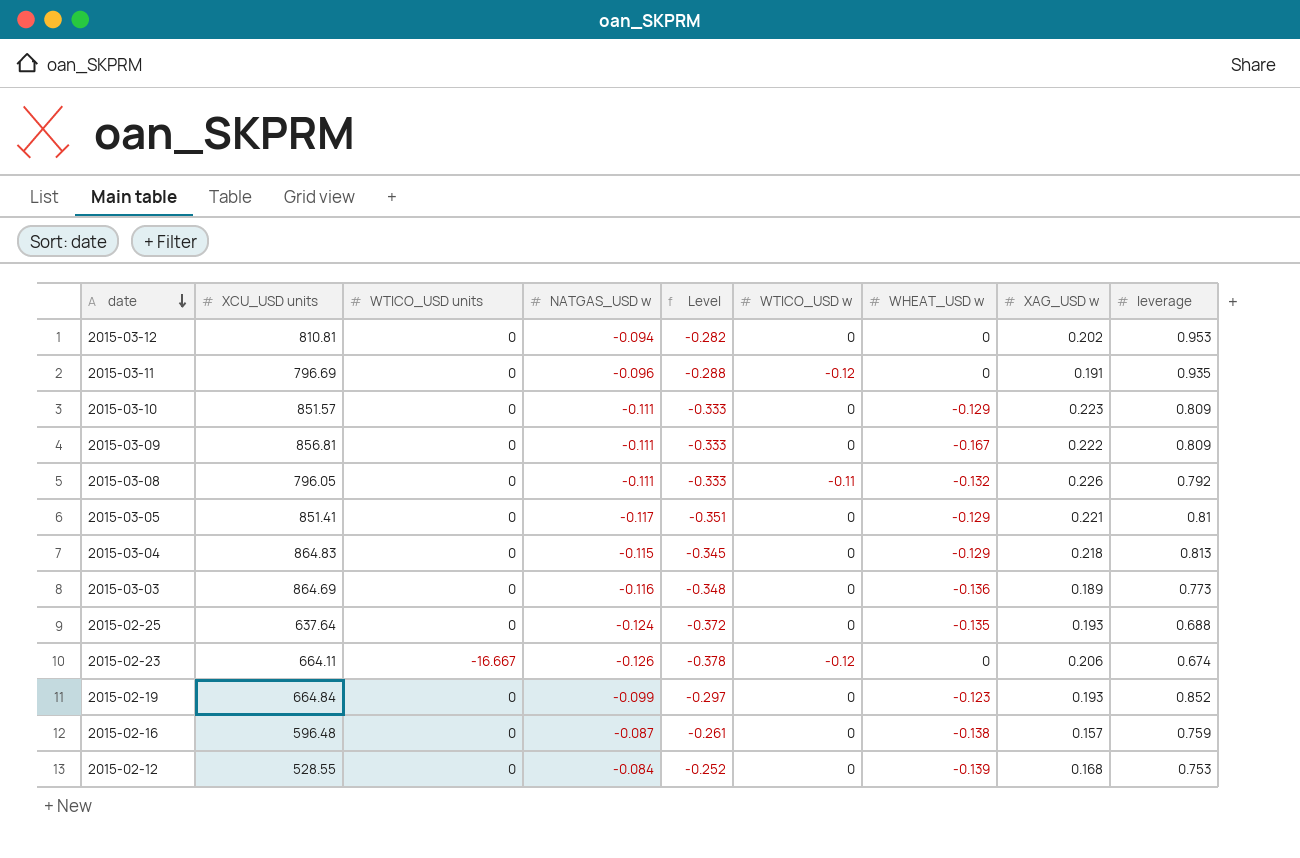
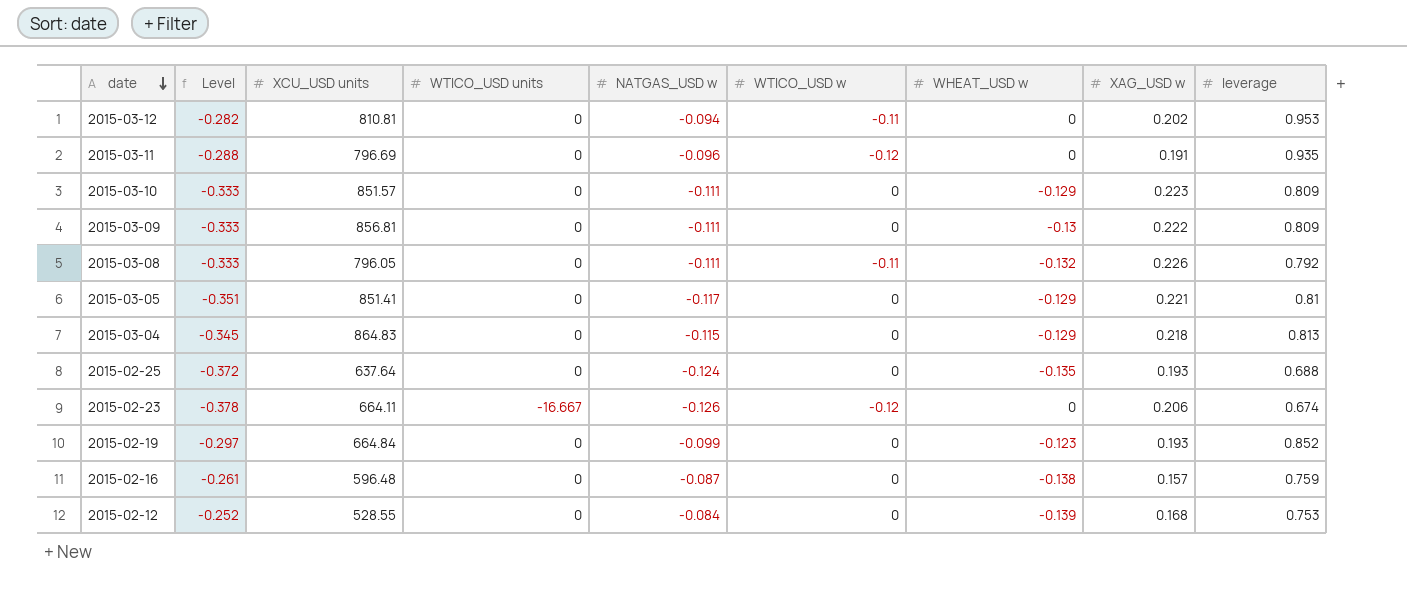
column Level | position: 5 -> 2
row 2015-03-03: 864.69 | 0 | -0.116 | -0.348 | 0 | -0.136 | 0.189 | 0.773 -> none
2015-03-12 | WTICO_USD w: 0 -> -0.11
2015-03-09 | WHEAT_USD w: -0.167 -> -0.13

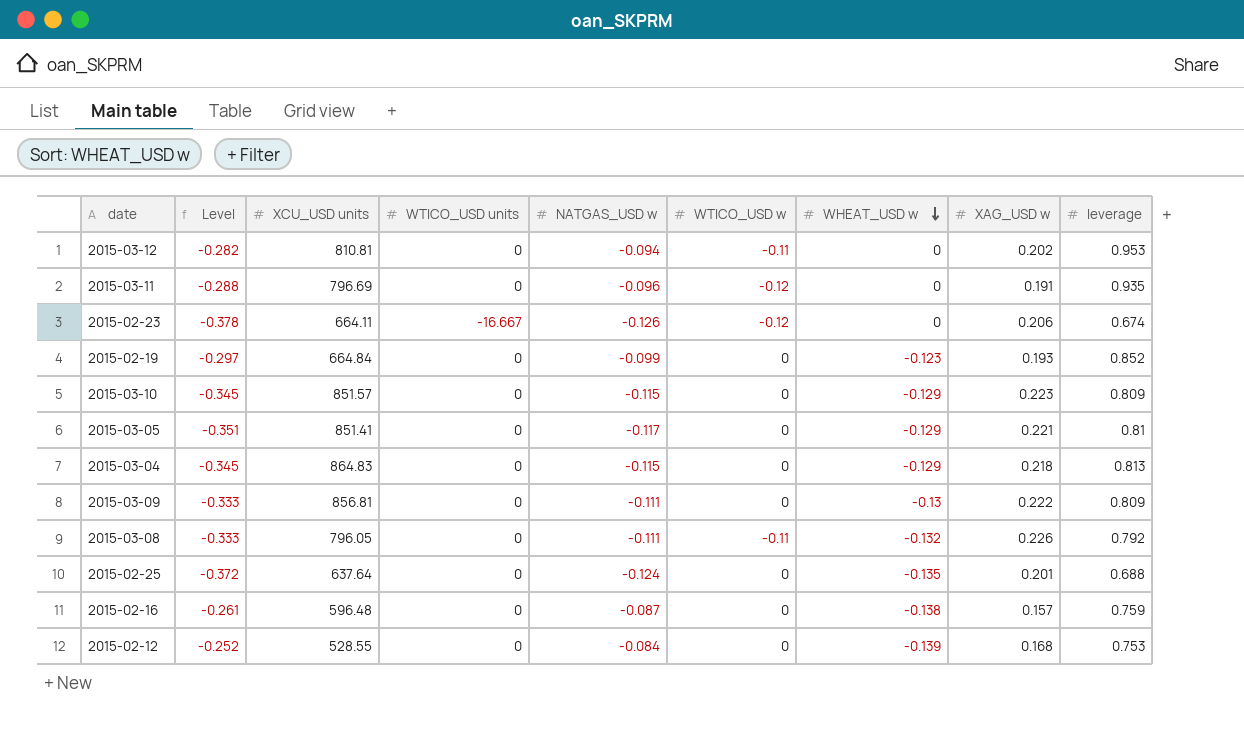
row order: date descending -> WHEAT_USD w descending
2015-03-10 | Level: -0.333 -> -0.345
2015-03-10 | NATGAS_USD w: -0.111 -> -0.115
2015-02-25 | XAG_USD w: 0.193 -> 0.201

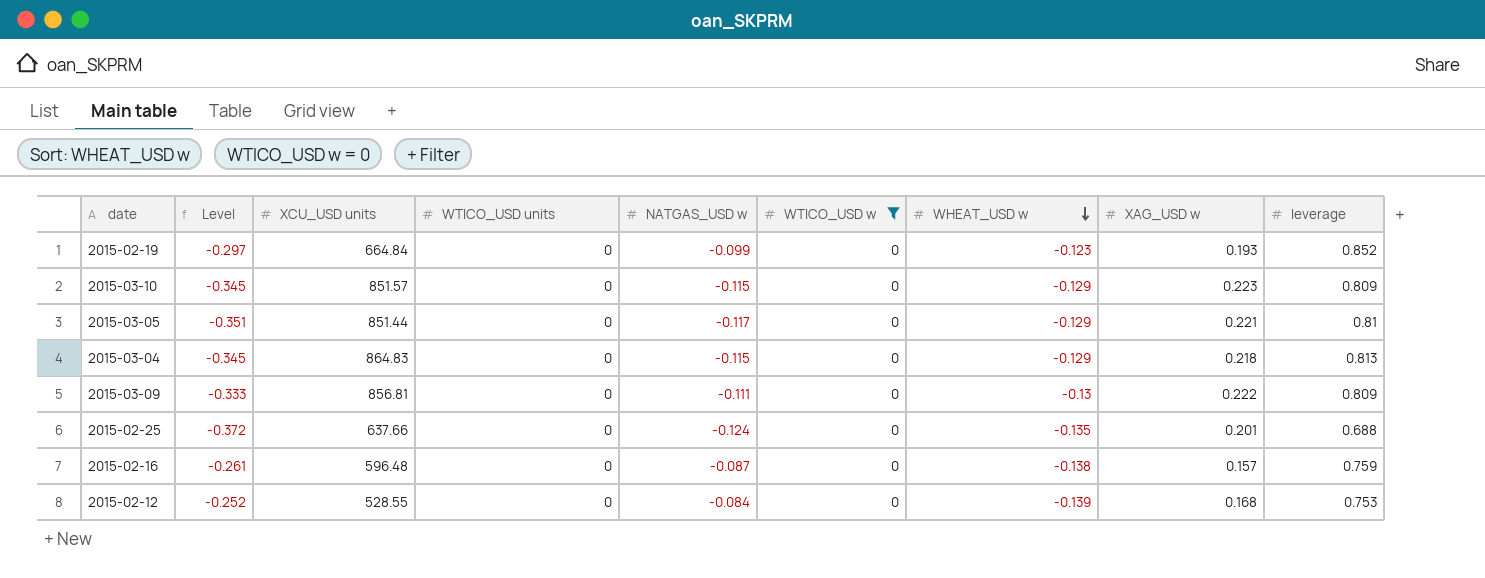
filter: none -> WTICO_USD w = 0
2015-03-05 | XCU_USD units: 851.41 -> 851.44
2015-02-25 | XCU_USD units: 637.64 -> 637.66

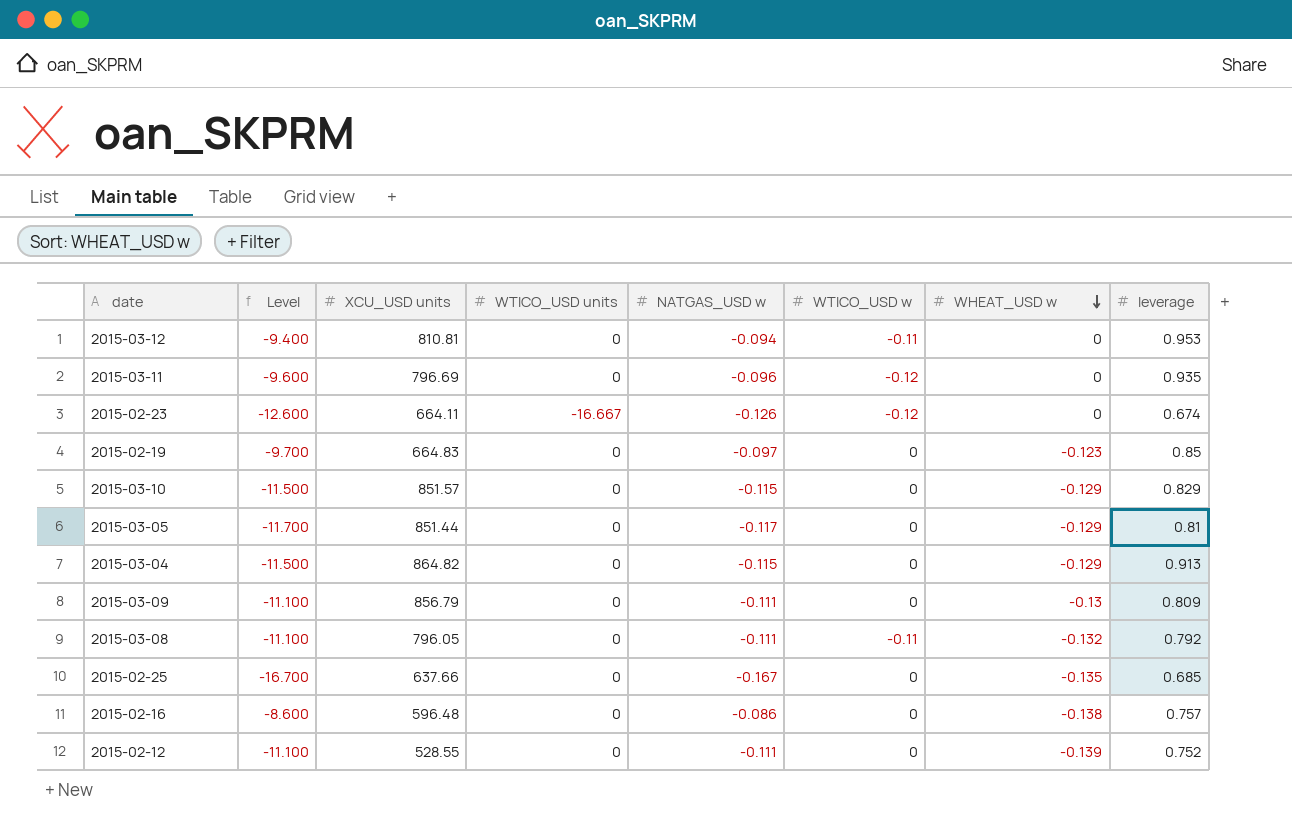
filter: WTICO_USD w = 0 -> none
column XAG_USD w | position: 8 -> none
column Level | formula: [NATGAS_USD w] * 3 -> [NATGAS_USD w] * 100
2015-02-19 | XCU_USD units: 664.84 -> 664.83
2015-02-19 | NATGAS_USD w: -0.099 -> -0.097
2015-02-19 | leverage: 0.852 -> 0.85
2015-03-10 | leverage: 0.809 -> 0.829
2015-03-04 | XCU_USD units: 864.83 -> 864.82
2015-03-04 | leverage: 0.813 -> 0.913
2015-03-09 | XCU_USD units: 856.81 -> 856.79
2015-02-25 | NATGAS_USD w: -0.124 -> -0.167
2015-02-25 | leverage: 0.688 -> 0.685
2015-02-16 | NATGAS_USD w: -0.087 -> -0.086
2015-02-16 | leverage: 0.759 -> 0.757
2015-02-12 | NATGAS_USD w: -0.084 -> -0.111
2015-02-12 | leverage: 0.753 -> 0.752

